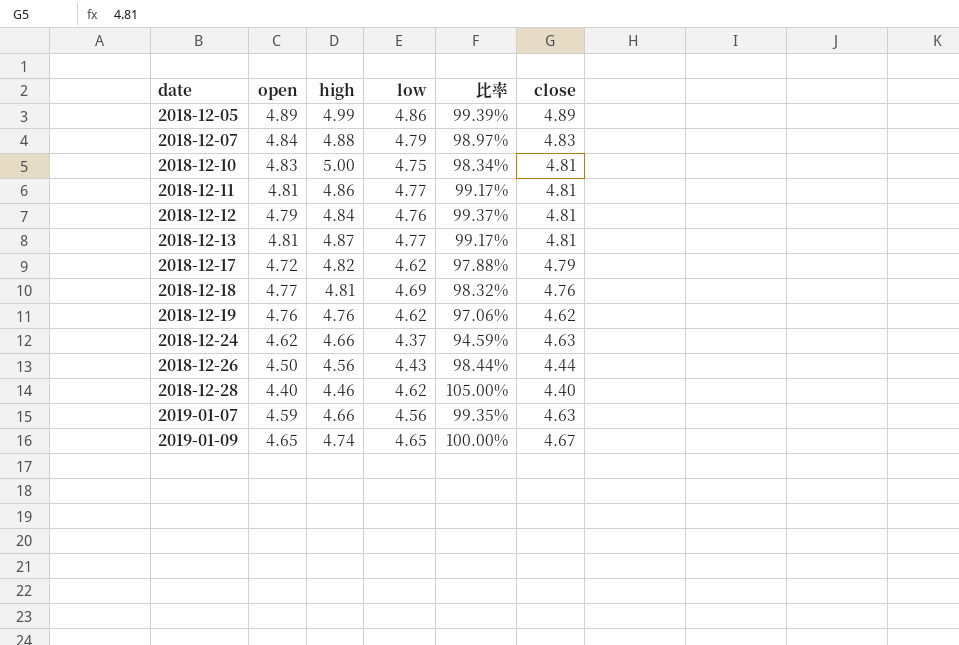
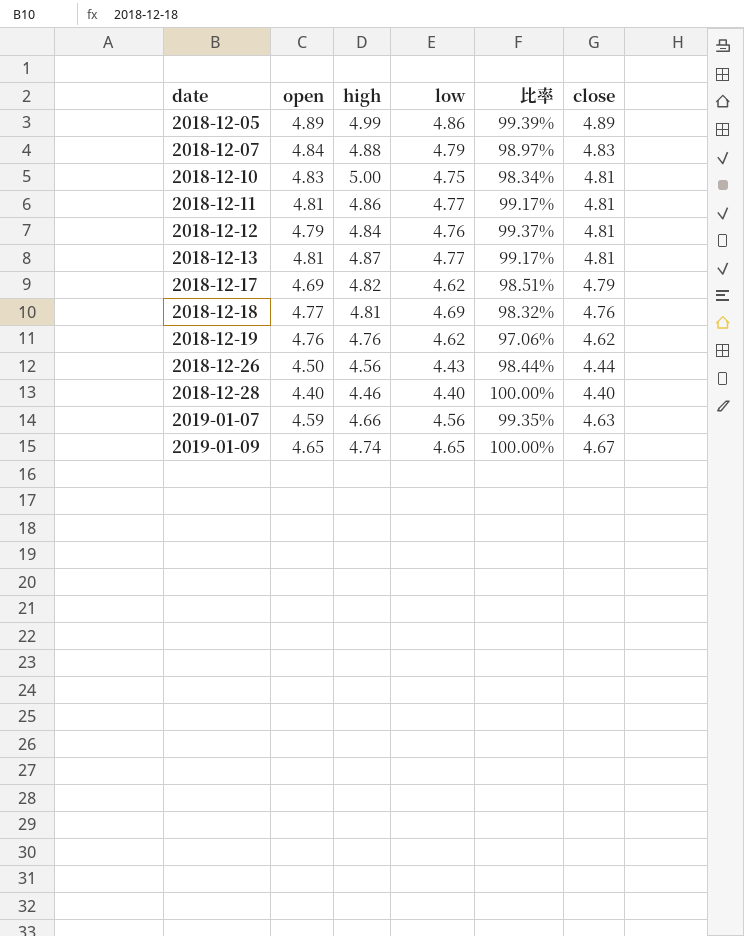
row 2018-12-24: 4.62 | 4.66 | 4.37 | 94.59% | 4.63 -> none
2018-12-17 | open: 4.72 -> 4.69
2018-12-17 | 比率: 97.88% -> 98.51%
2018-12-28 | low: 4.62 -> 4.40
2018-12-28 | 比率: 105.00% -> 100.00%

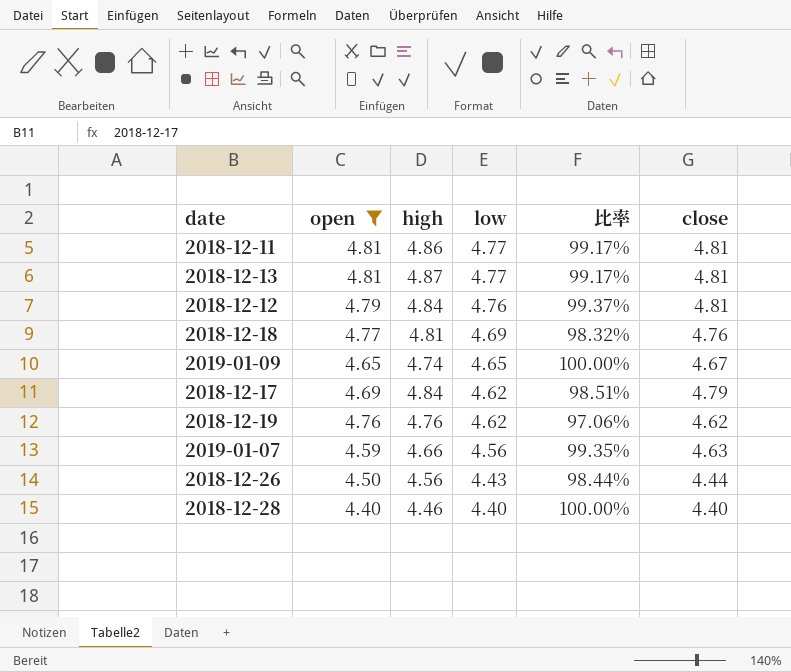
filter: none -> open <= 4.81
row order: date ascending -> low descending
2018-12-17 | high: 4.82 -> 4.84

